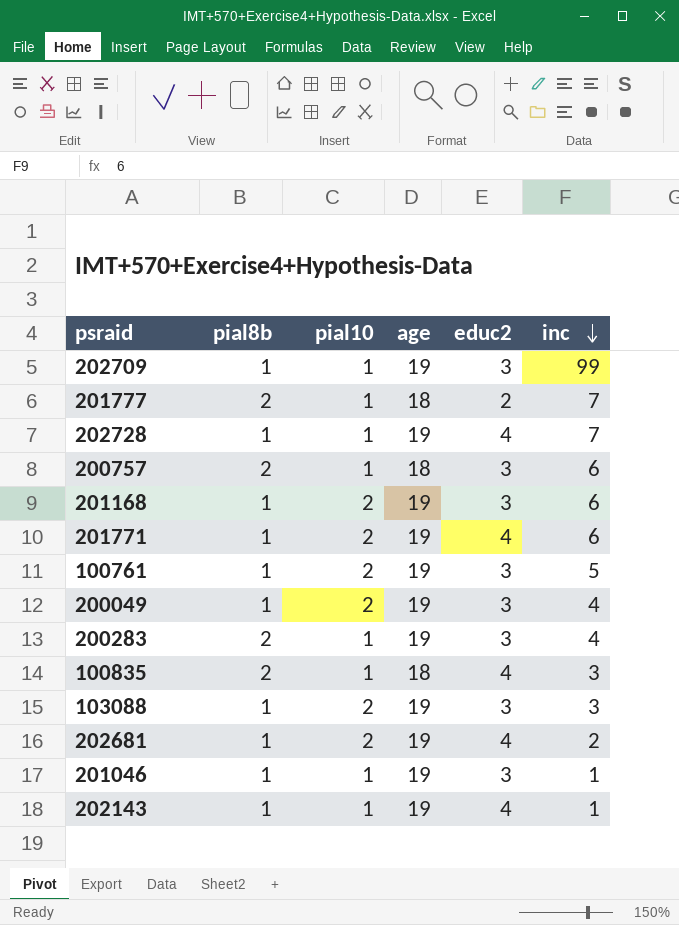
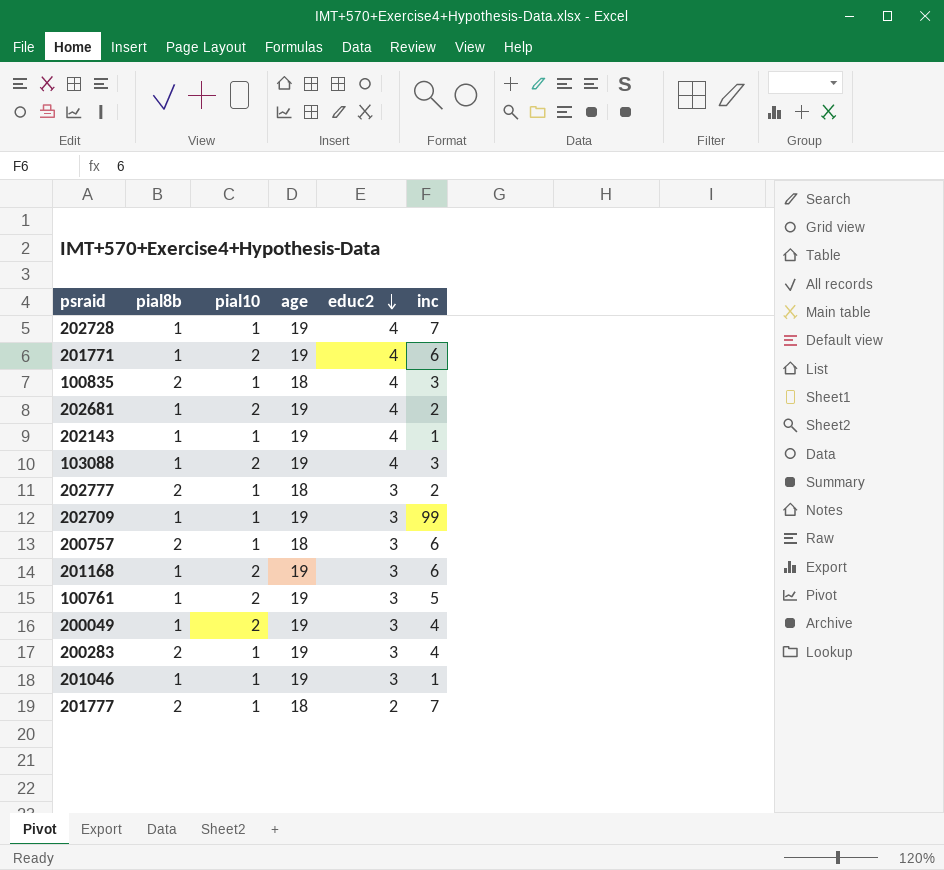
row order: inc descending -> educ2 descending
103088 | educ2: 3 -> 4
row 202777: none -> 2 | 1 | 18 | 3 | 2

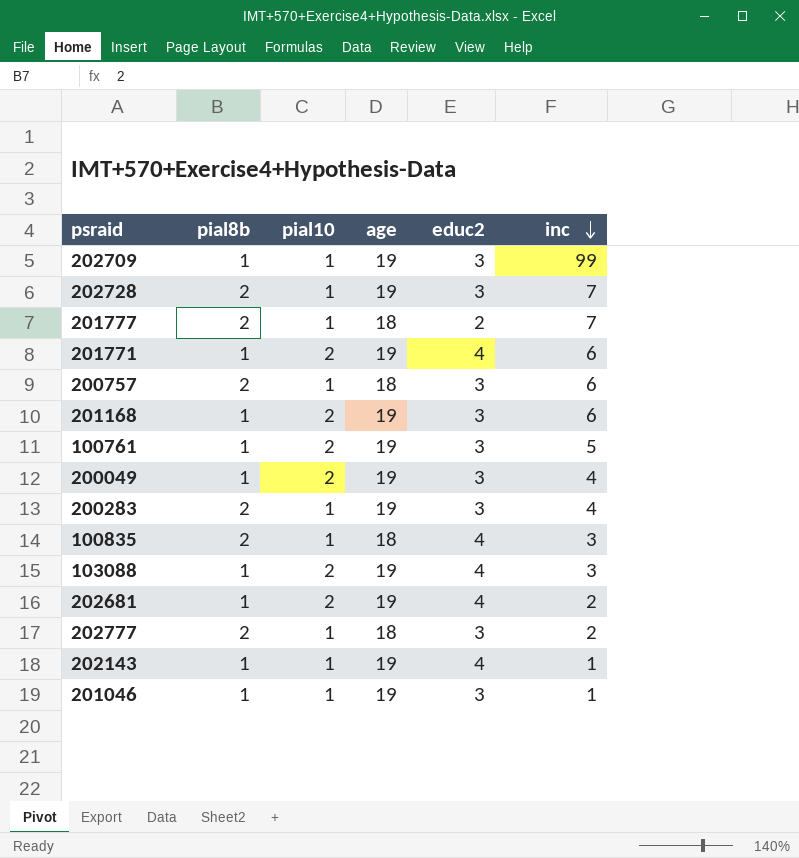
row order: educ2 descending -> inc descending
202728 | pial8b: 1 -> 2
202728 | educ2: 4 -> 3

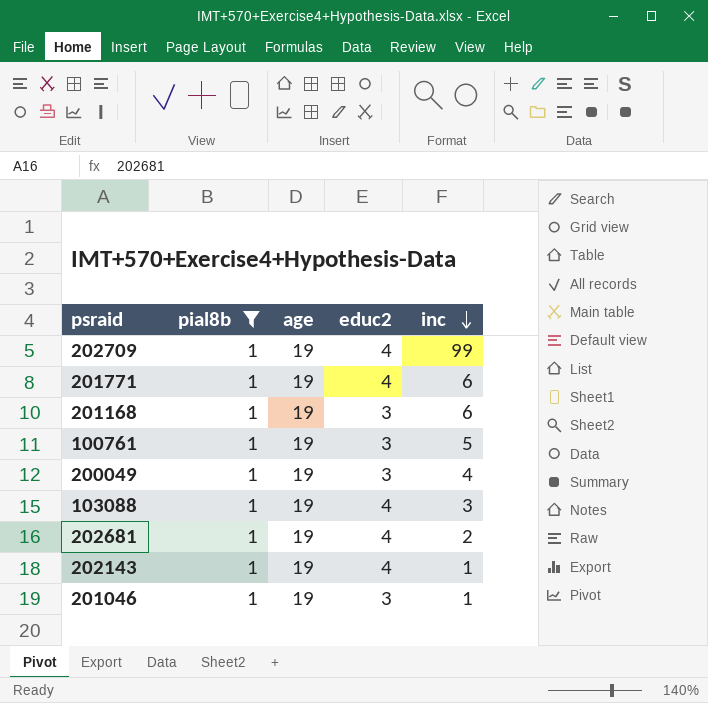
filter: none -> pial8b = 1
column pial10 | position: 3 -> none
202709 | educ2: 3 -> 4

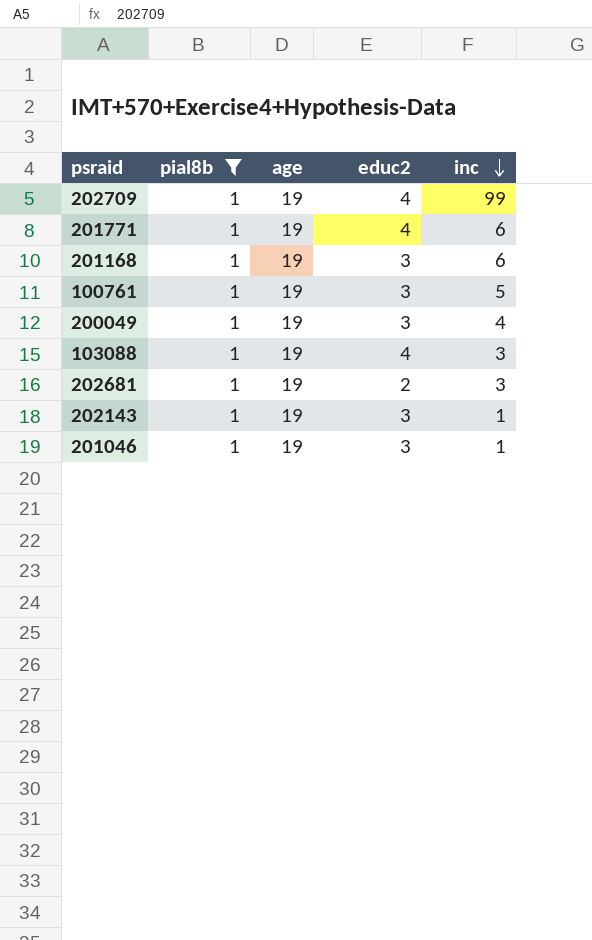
202681 | educ2: 4 -> 2
202681 | inc: 2 -> 3
202143 | educ2: 4 -> 3

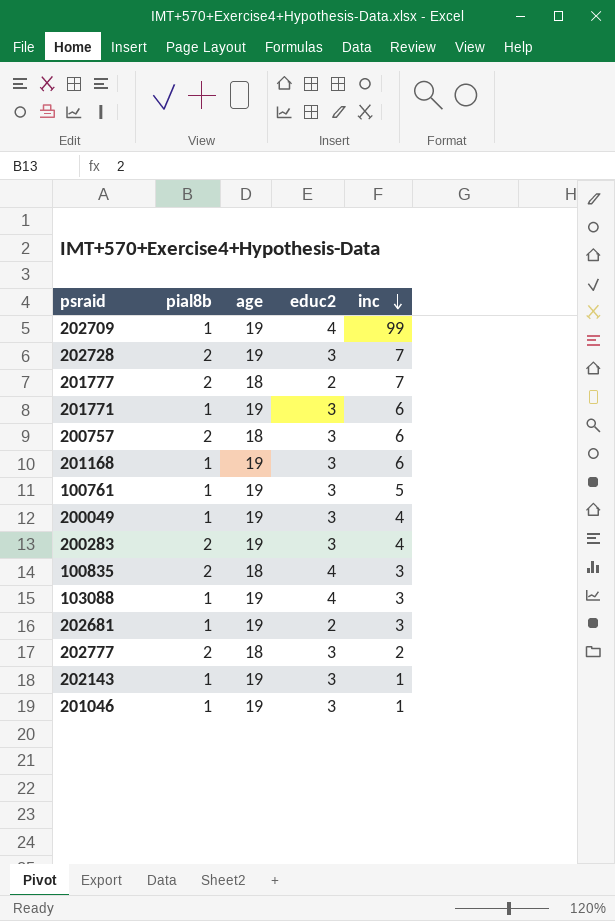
filter: pial8b = 1 -> none
201771 | educ2: 4 -> 3

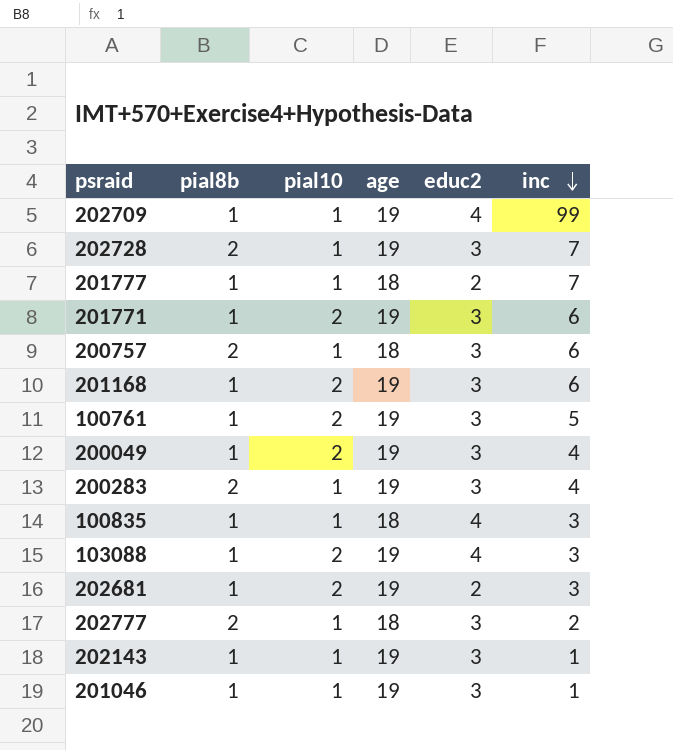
column pial10 | position: none -> 3
201777 | pial8b: 2 -> 1
100835 | pial8b: 2 -> 1

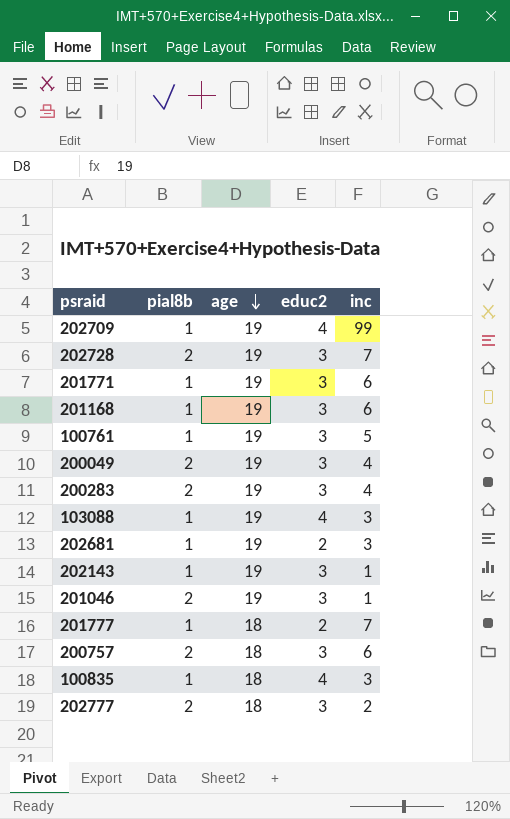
row order: inc descending -> age descending
column pial10 | position: 3 -> none
200049 | pial8b: 1 -> 2
201046 | pial8b: 1 -> 2

